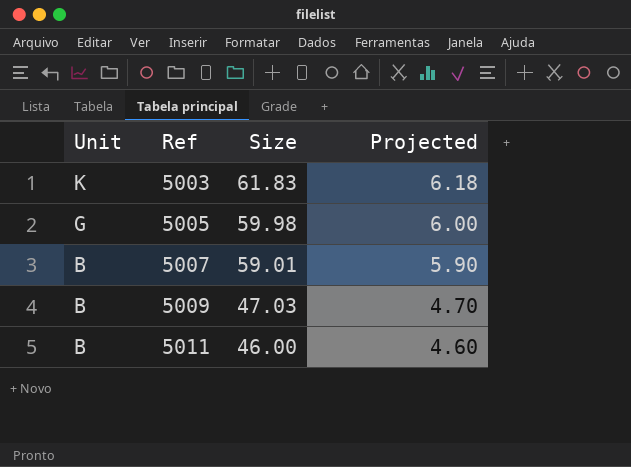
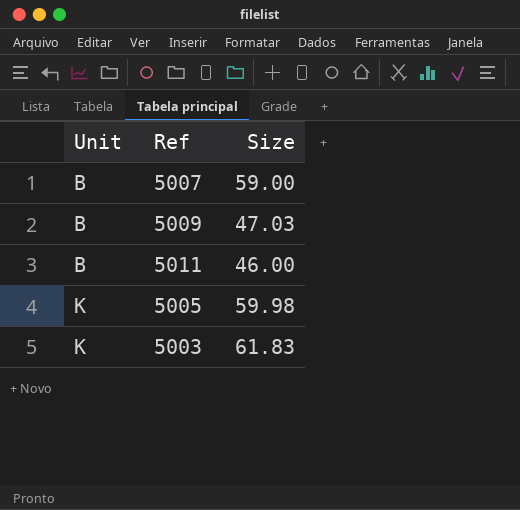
row order: Unit descending -> Unit ascending
column Projected | formula: [Size] * 0.1 -> none
5007 | Size: 59.01 -> 59.00
5005 | Unit: G -> K

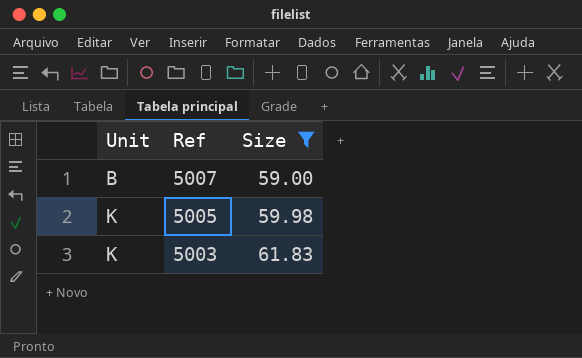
filter: none -> Size >= 59.00

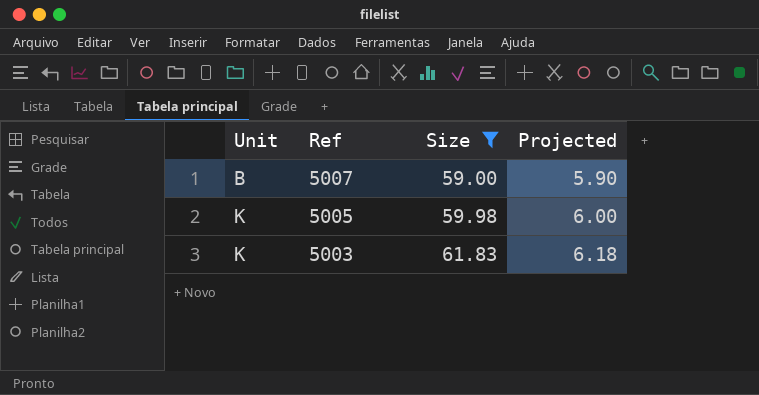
column Projected | formula: none -> [Size] * 0.1

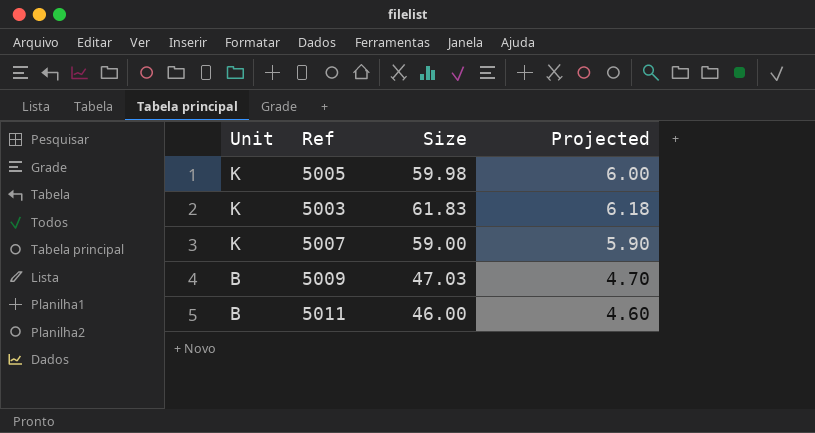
filter: Size >= 59.00 -> none
row order: Unit ascending -> Unit descending
5007 | Unit: B -> K

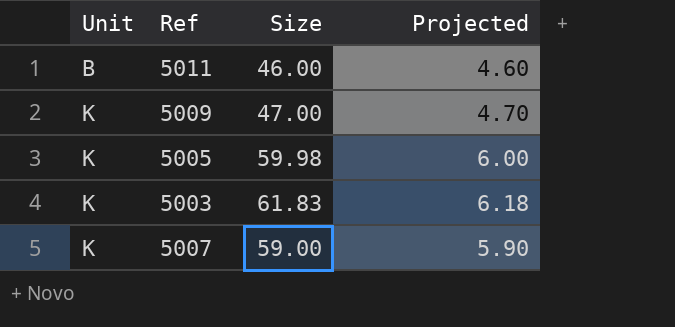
row order: Unit descending -> Unit ascending
5009 | Unit: B -> K
5009 | Size: 47.03 -> 47.00

